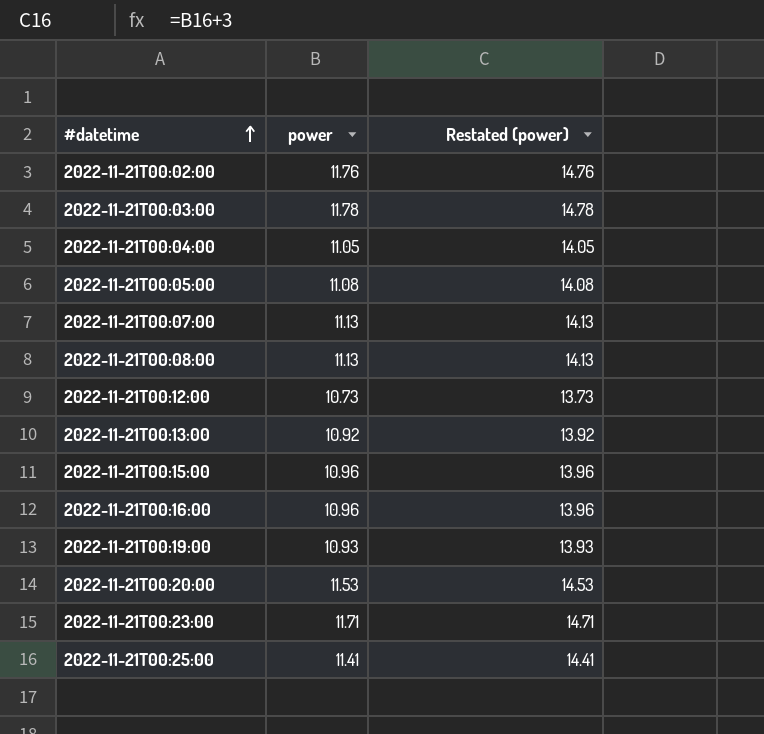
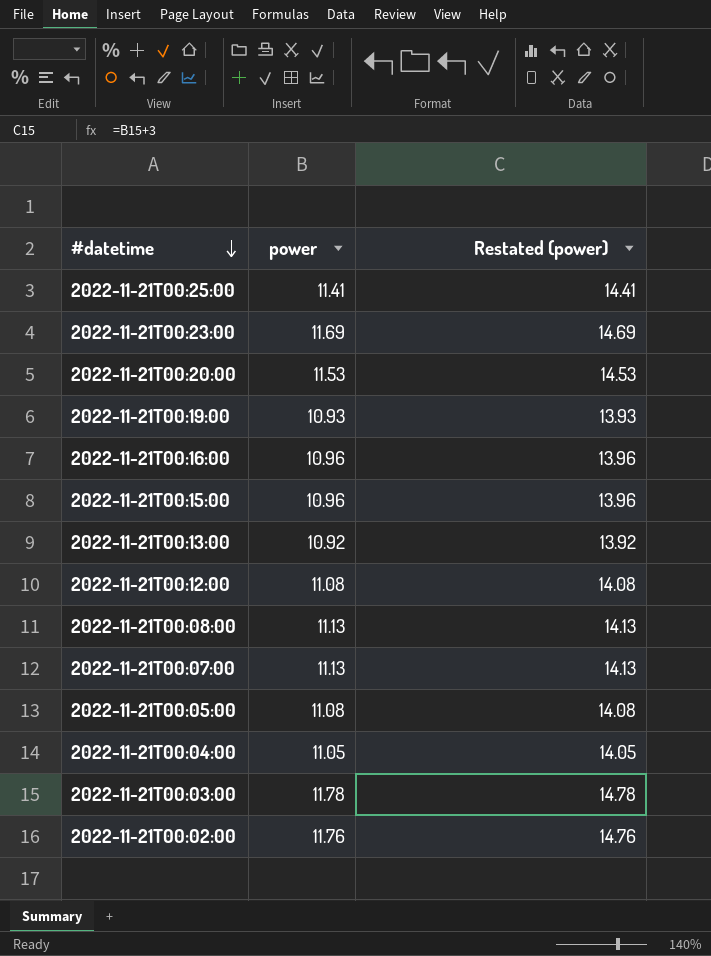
row order: #datetime ascending -> #datetime descending
2022-11-21T00:23:00 | power: 11.71 -> 11.69
2022-11-21T00:23:00 | Restated (power): 14.71 -> 14.69
2022-11-21T00:12:00 | power: 10.73 -> 11.08
2022-11-21T00:12:00 | Restated (power): 13.73 -> 14.08

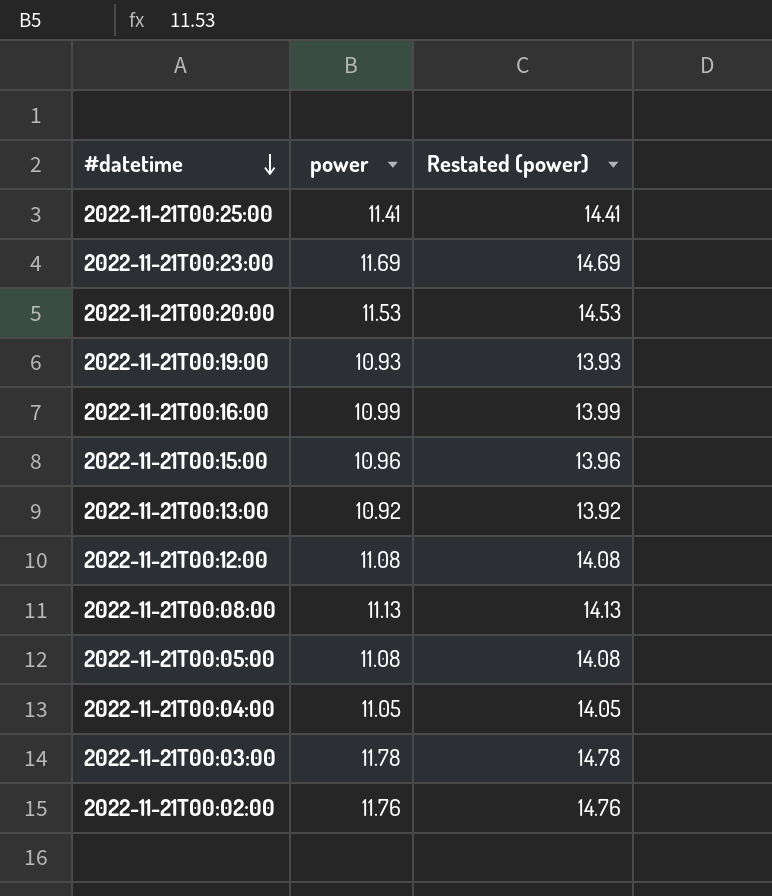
row 2022-11-21T00:07:00: 11.13 | 14.13 -> none
2022-11-21T00:16:00 | power: 10.96 -> 10.99
2022-11-21T00:16:00 | Restated (power): 13.96 -> 13.99

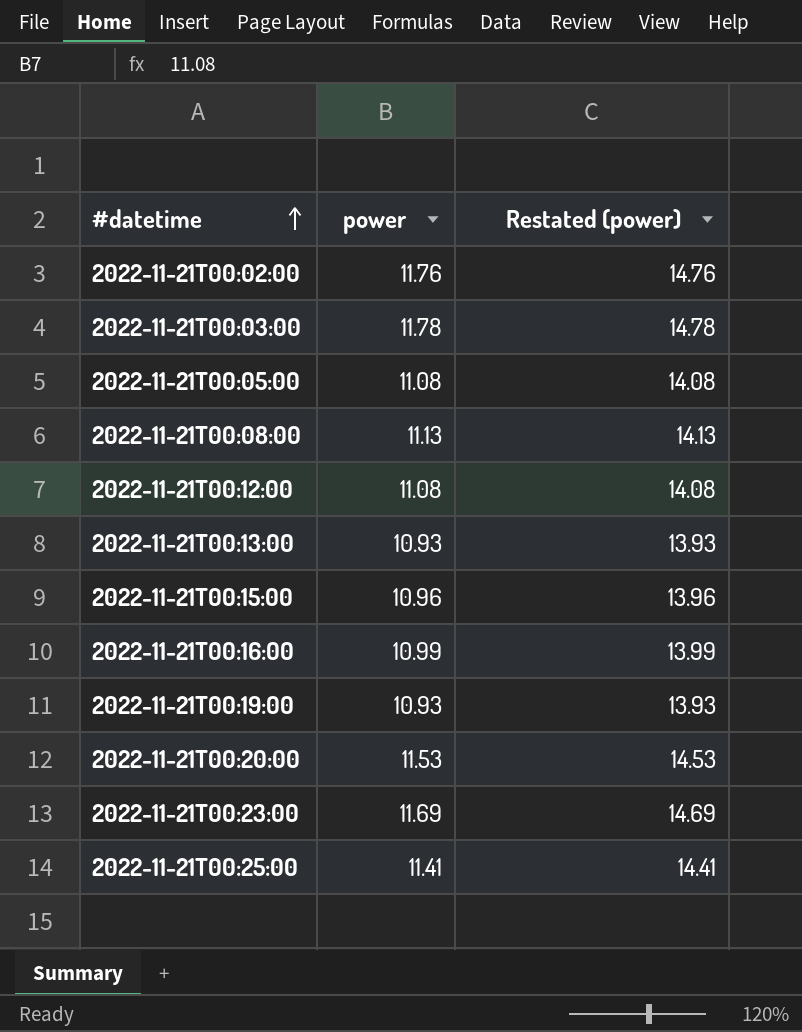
row order: #datetime descending -> #datetime ascending
row 2022-11-21T00:04:00: 11.05 | 14.05 -> none
2022-11-21T00:13:00 | power: 10.92 -> 10.93
2022-11-21T00:13:00 | Restated (power): 13.92 -> 13.93

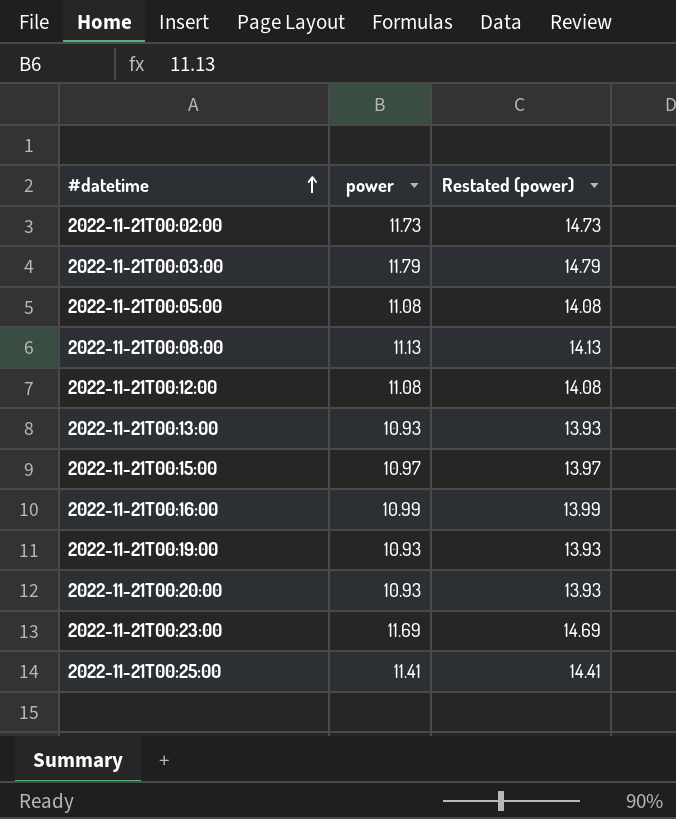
2022-11-21T00:02:00 | power: 11.76 -> 11.73
2022-11-21T00:02:00 | Restated (power): 14.76 -> 14.73
2022-11-21T00:03:00 | power: 11.78 -> 11.79
2022-11-21T00:03:00 | Restated (power): 14.78 -> 14.79
2022-11-21T00:15:00 | power: 10.96 -> 10.97
2022-11-21T00:15:00 | Restated (power): 13.96 -> 13.97
2022-11-21T00:20:00 | power: 11.53 -> 10.93
2022-11-21T00:20:00 | Restated (power): 14.53 -> 13.93

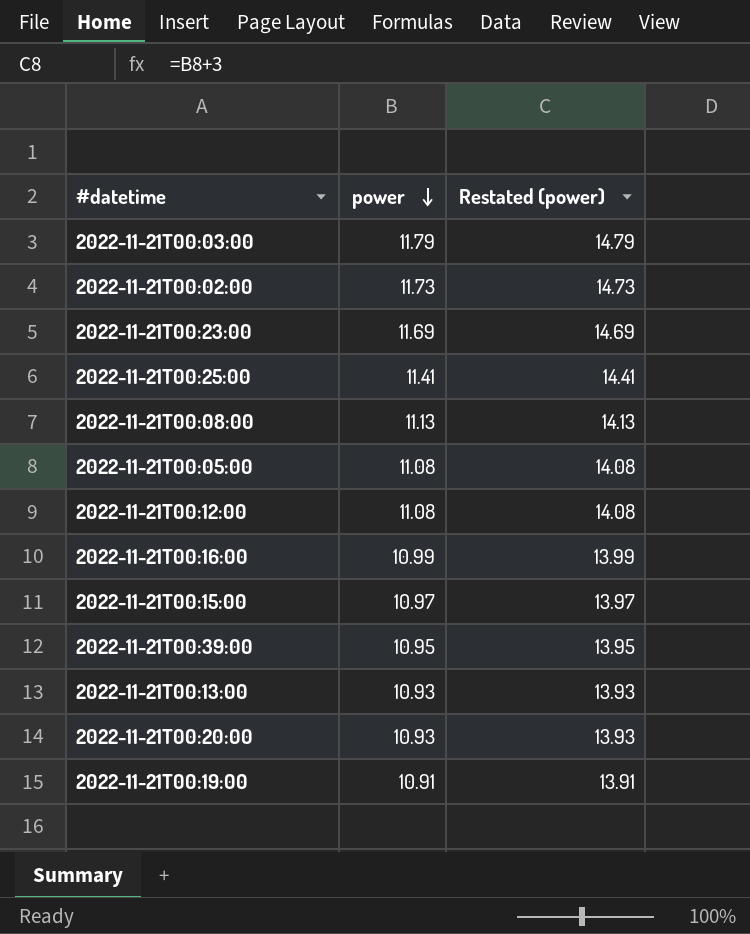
row order: #datetime ascending -> power descending
row 2022-11-21T00:39:00: none -> 10.95 | 13.95
2022-11-21T00:19:00 | power: 10.93 -> 10.91
2022-11-21T00:19:00 | Restated (power): 13.93 -> 13.91

